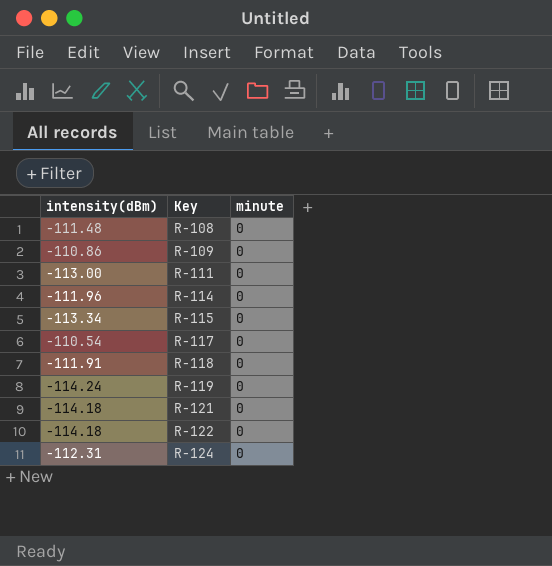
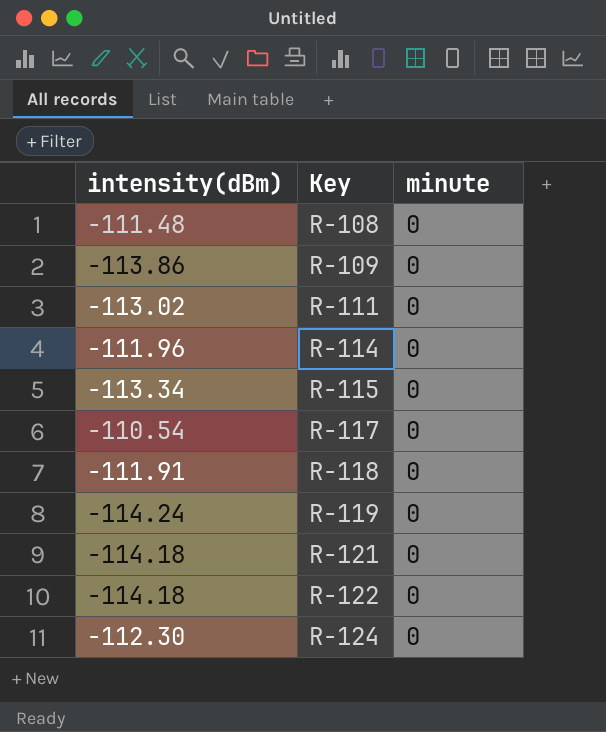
R-109 | intensity(dBm): -110.86 -> -113.86
R-111 | intensity(dBm): -113.00 -> -113.02
R-124 | intensity(dBm): -112.31 -> -112.30

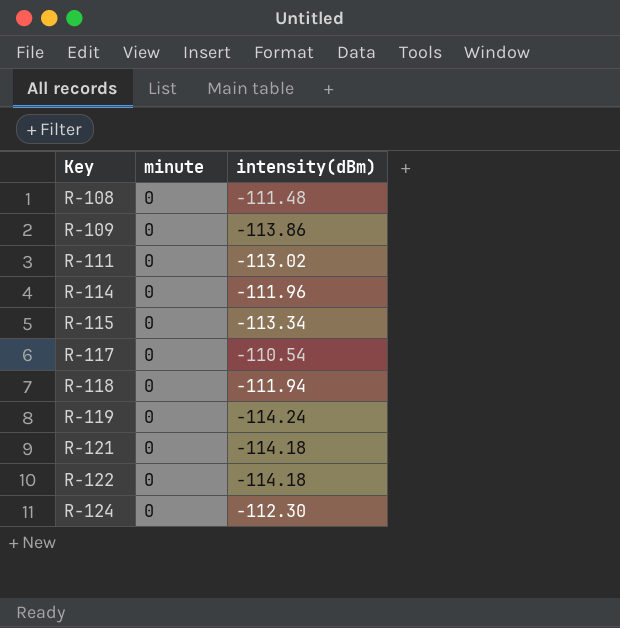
column intensity(dBm) | position: 1 -> 3
R-118 | intensity(dBm): -111.91 -> -111.94

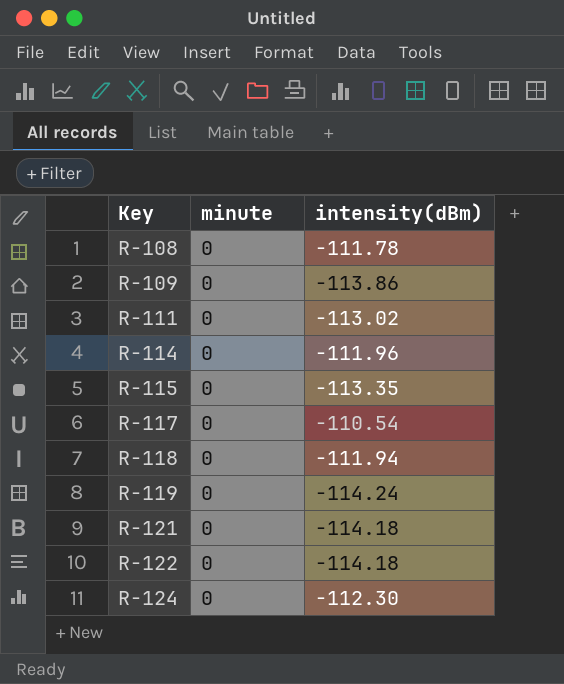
R-108 | intensity(dBm): -111.48 -> -111.78
R-115 | intensity(dBm): -113.34 -> -113.35

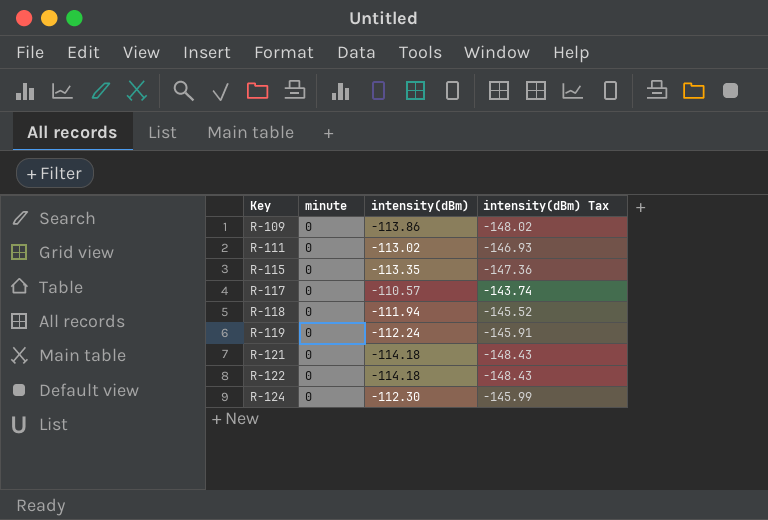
column intensity(dBm) Tax | formula: none -> [intensity(dBm)] * 1.3
row R-108: 0 | -111.78 -> none
row R-114: 0 | -111.96 -> none
R-117 | intensity(dBm): -110.54 -> -110.57
R-119 | intensity(dBm): -114.24 -> -112.24

